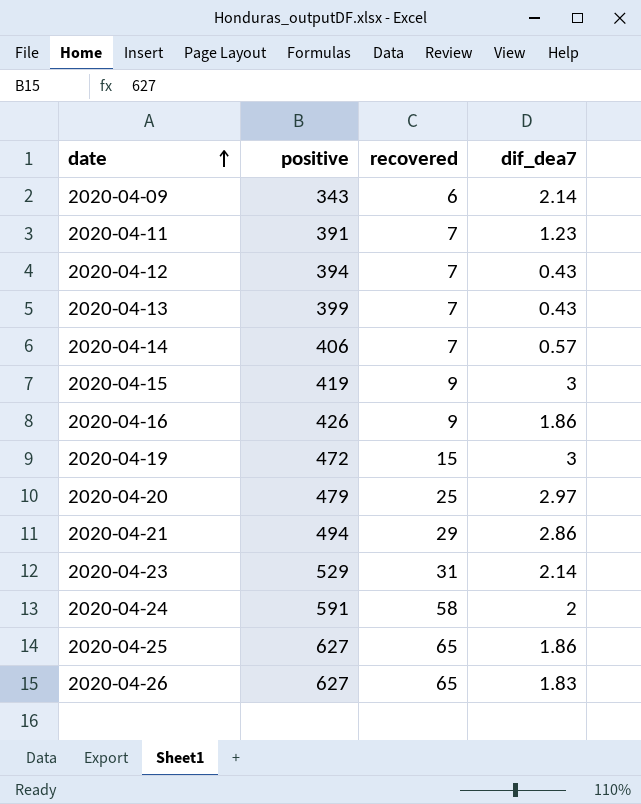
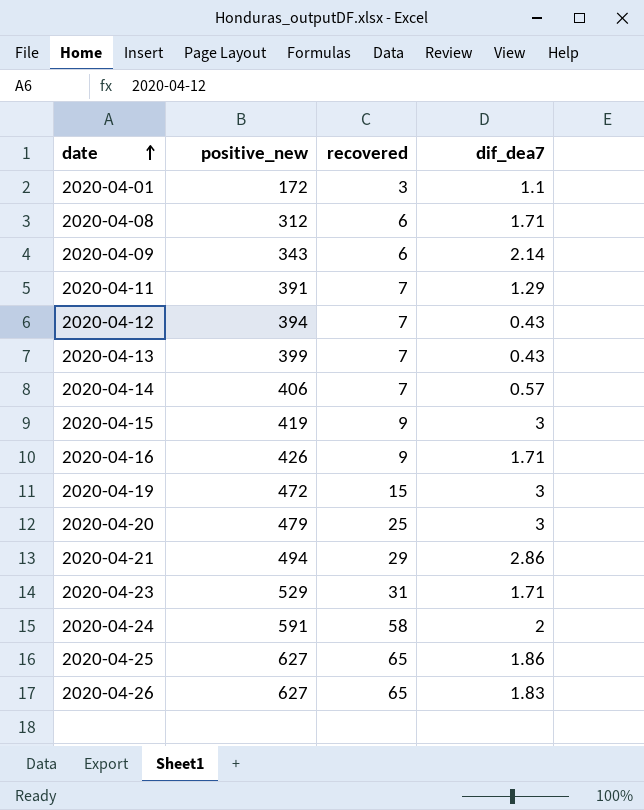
column name: positive -> positive_new
row 2020-04-01: none -> 172 | 3 | 1.1
row 2020-04-08: none -> 312 | 6 | 1.71
2020-04-11 | dif_dea7: 1.23 -> 1.29
2020-04-16 | dif_dea7: 1.86 -> 1.71
2020-04-20 | dif_dea7: 2.97 -> 3
2020-04-23 | dif_dea7: 2.14 -> 1.71

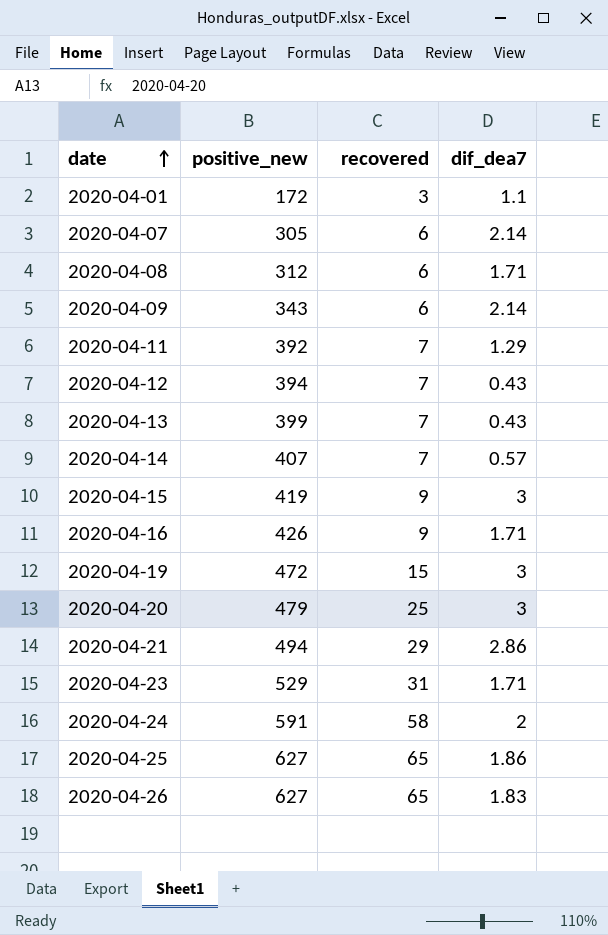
row 2020-04-07: none -> 305 | 6 | 2.14
2020-04-11 | positive_new: 391 -> 392
2020-04-14 | positive_new: 406 -> 407

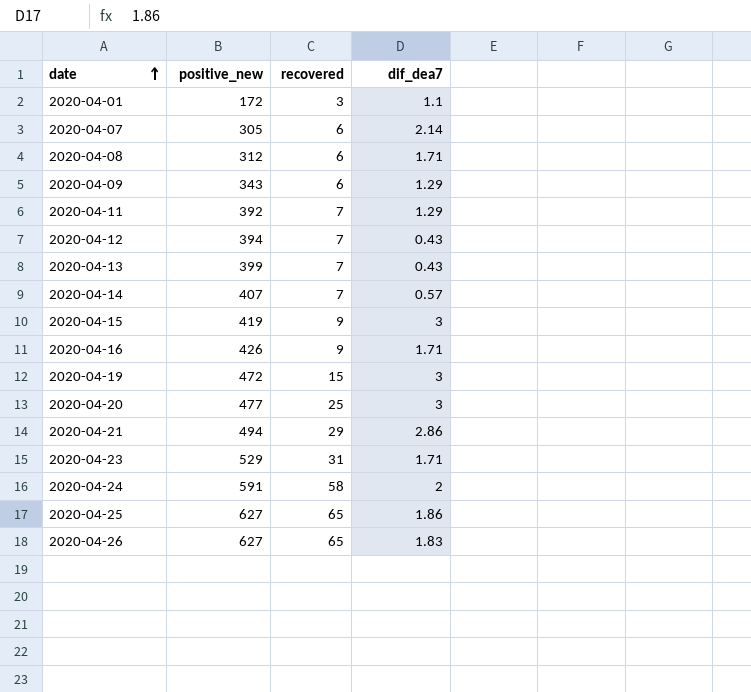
2020-04-09 | dif_dea7: 2.14 -> 1.29
2020-04-20 | positive_new: 479 -> 477

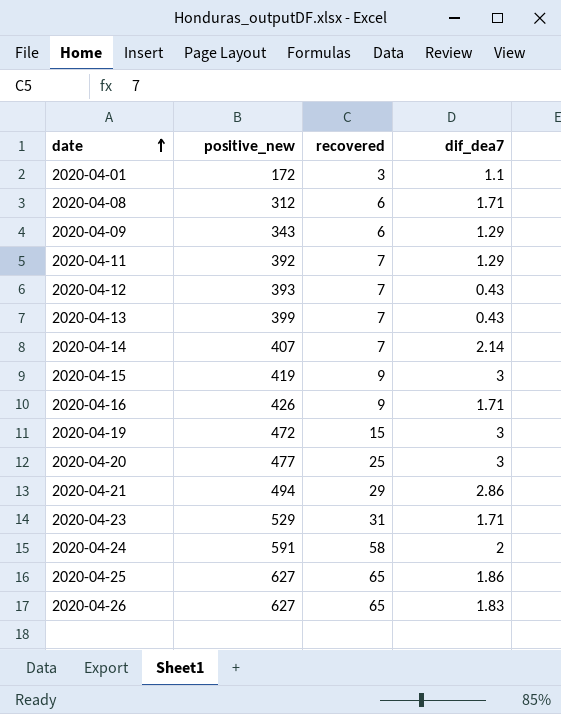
row 2020-04-07: 305 | 6 | 2.14 -> none
2020-04-12 | positive_new: 394 -> 393
2020-04-14 | dif_dea7: 0.57 -> 2.14

